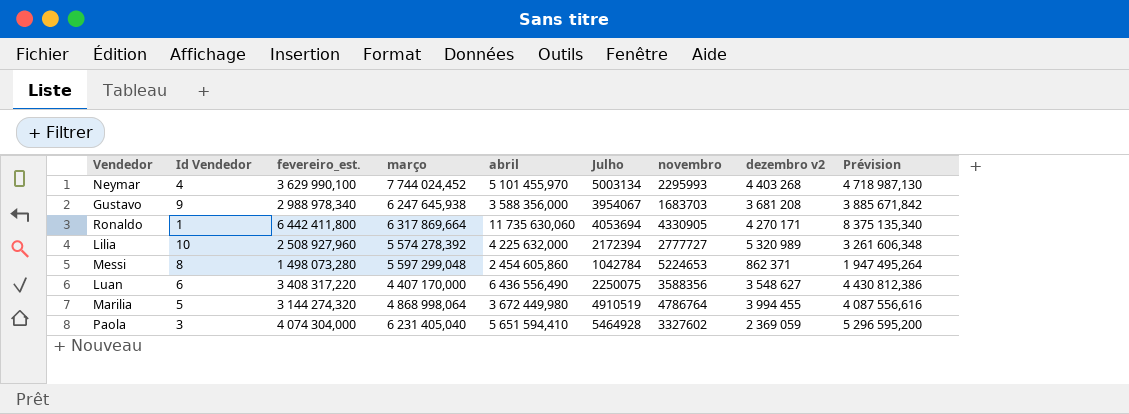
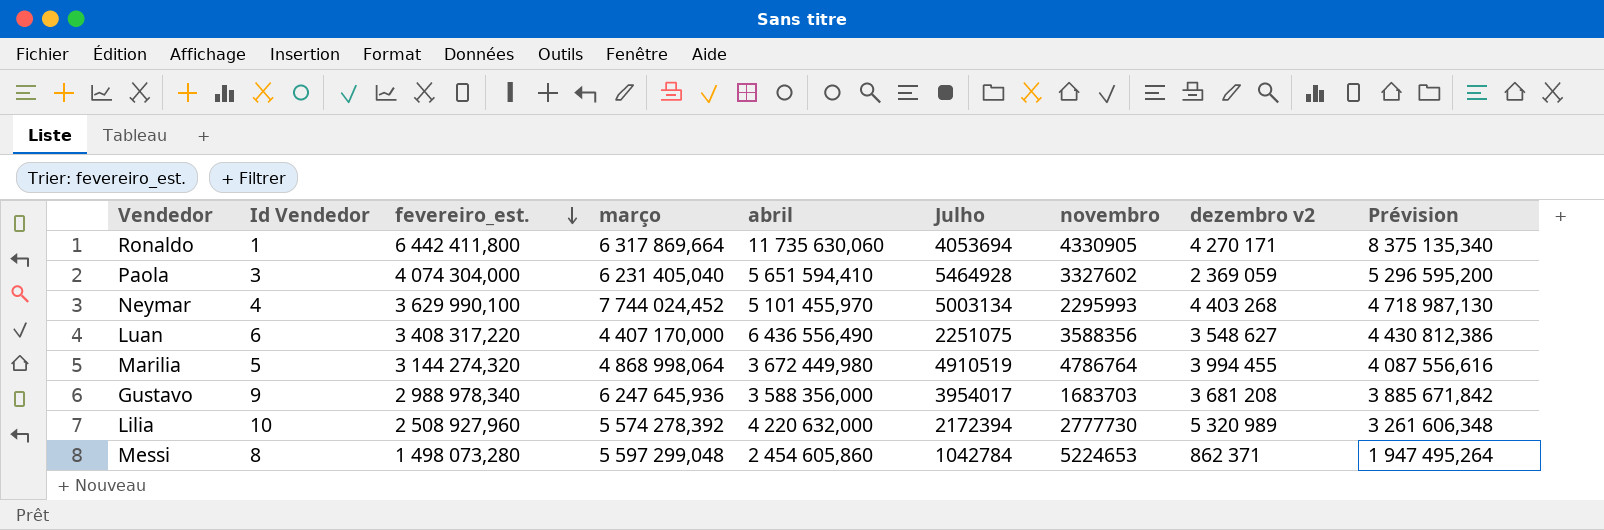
row order: none -> fevereiro_est. descending
Luan | Julho: 2250075 -> 2251075
Gustavo | março: 6 247 645,938 -> 6 247 645,936
Gustavo | Julho: 3954067 -> 3954017
Lilia | abril: 4 225 632,000 -> 4 220 632,000
Lilia | novembro: 2777727 -> 2777730

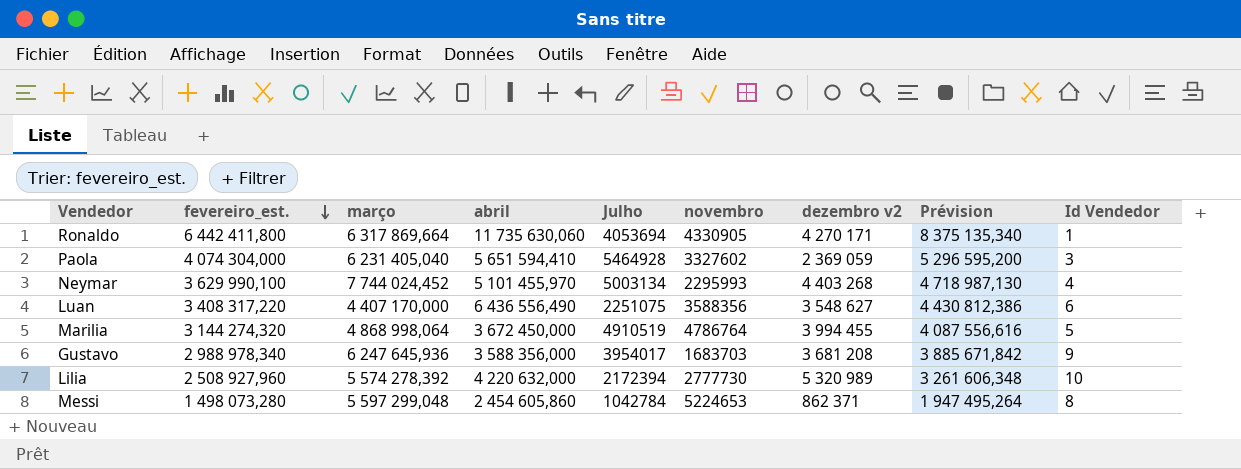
column Id Vendedor | position: 2 -> 9
Marilia | abril: 3 672 449,980 -> 3 672 450,000

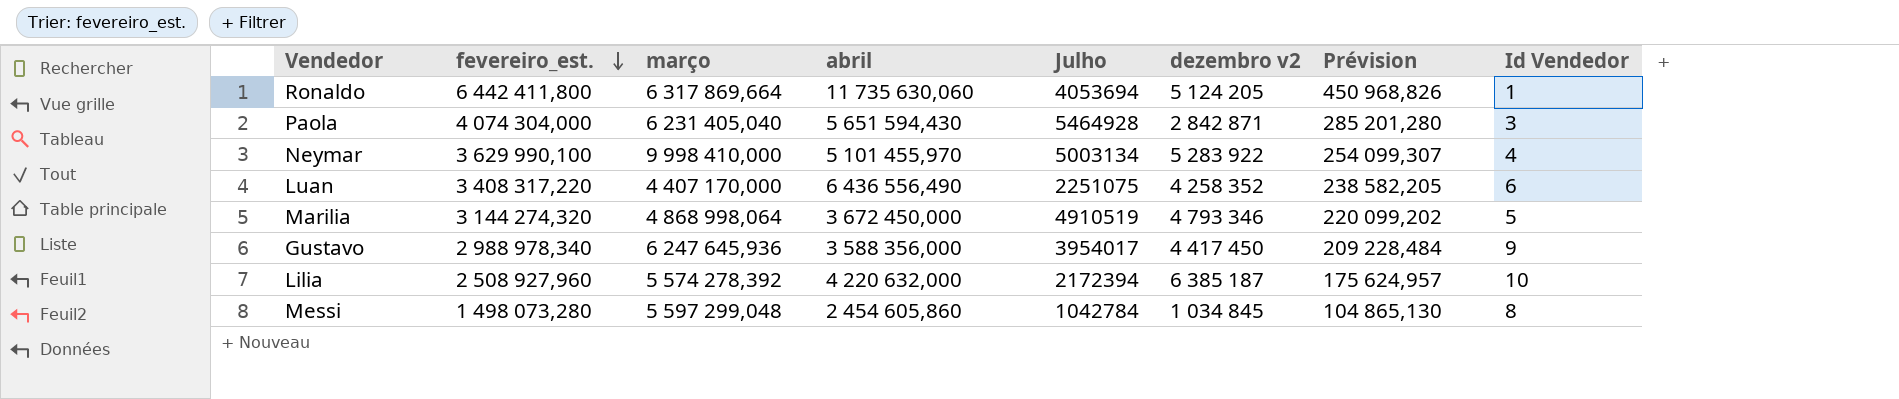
column novembro | position: 6 -> none
column Prévision | formula: [fevereiro_est.] * 1,3 -> [fevereiro_est.] * 0,07
Ronaldo | dezembro v2: 4 270 171 -> 5 124 205
Paola | abril: 5 651 594,410 -> 5 651 594,430
Paola | dezembro v2: 2 369 059 -> 2 842 871
Neymar | março: 7 744 024,452 -> 9 998 410,000
Neymar | dezembro v2: 4 403 268 -> 5 283 922
Luan | dezembro v2: 3 548 627 -> 4 258 352
Marilia | dezembro v2: 3 994 455 -> 4 793 346
Gustavo | dezembro v2: 3 681 208 -> 4 417 450
Lilia | dezembro v2: 5 320 989 -> 6 385 187
Messi | dezembro v2: 862 371 -> 1 034 845

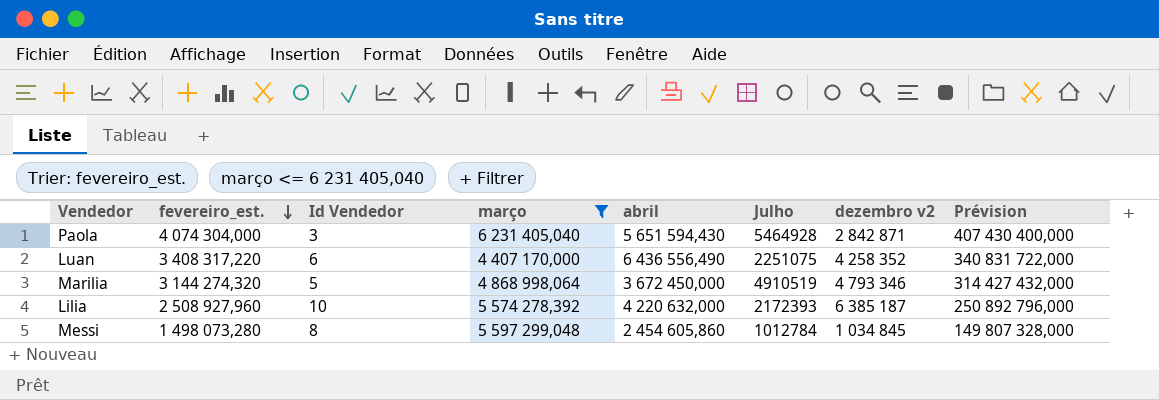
filter: none -> março <= 6 231 405,040
column Id Vendedor | position: 8 -> 3
column Prévision | formula: [fevereiro_est.] * 0,07 -> [fevereiro_est.] * 100
Lilia | Julho: 2172394 -> 2172393
Messi | Julho: 1042784 -> 1012784

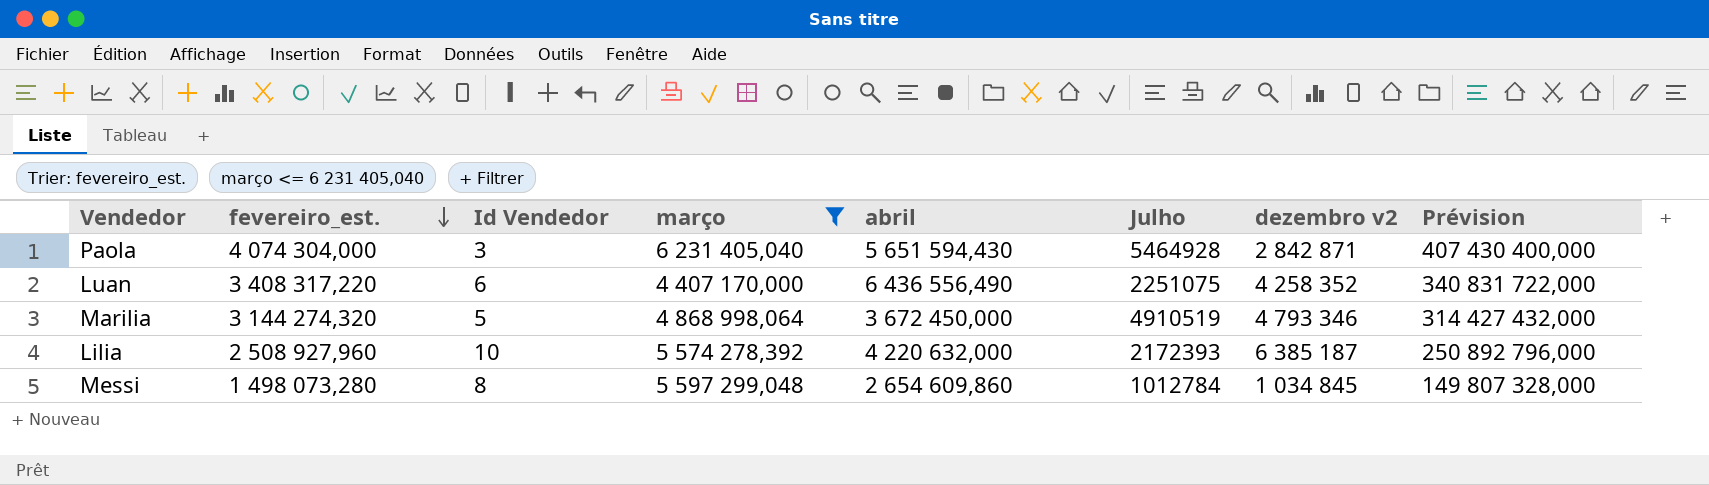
Messi | abril: 2 454 605,860 -> 2 654 609,860

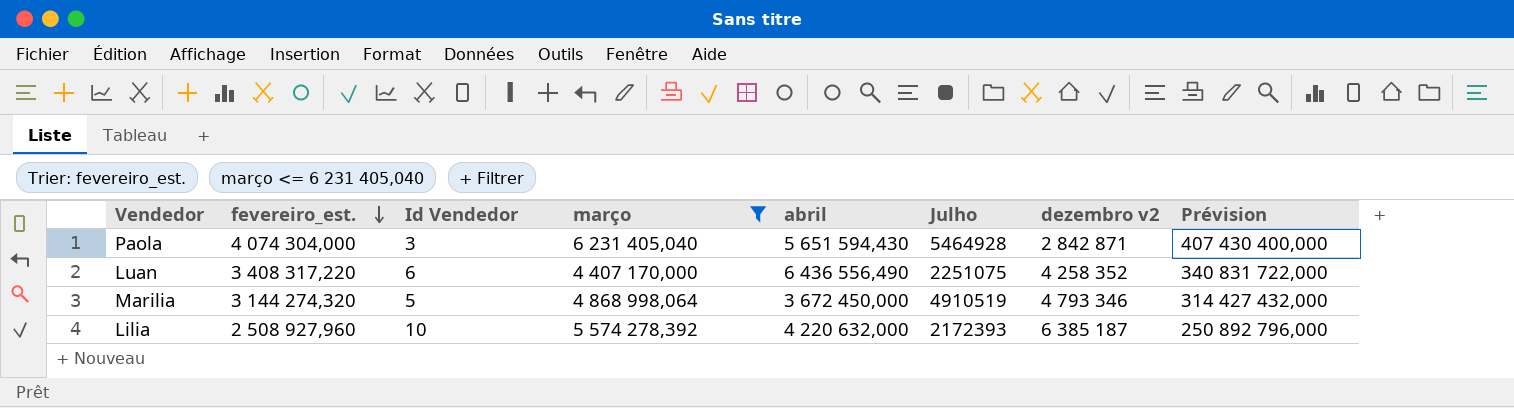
row Messi: 1 498 073,280 | 8 | 5 597 299,048 | 2 654 609,860 | 1012784 | 1 034 845 | 149 807 328,000 -> none

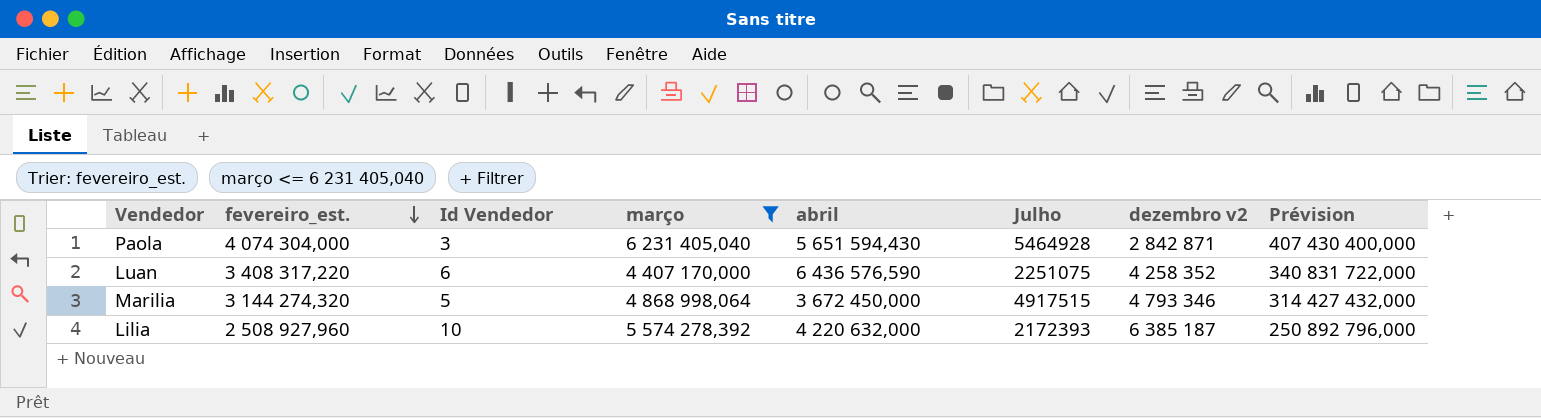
Luan | abril: 6 436 556,490 -> 6 436 576,590
Marilia | Julho: 4910519 -> 4917515

